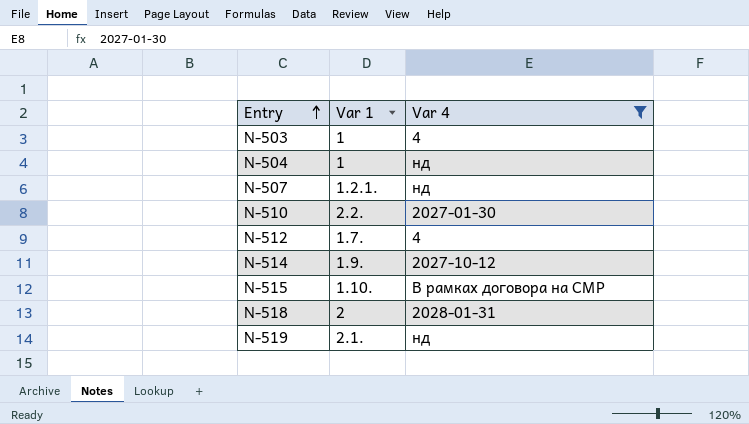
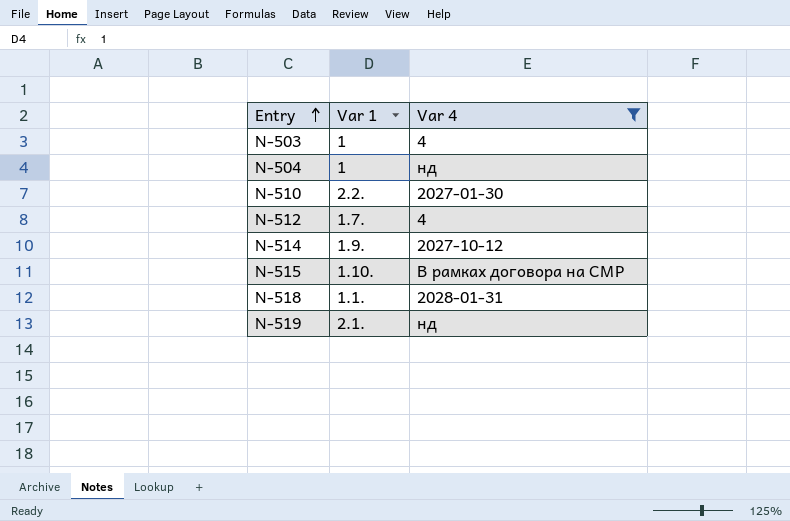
row N-507: 1.2.1. | нд -> none
N-518 | Var 1: 2 -> 1.1.

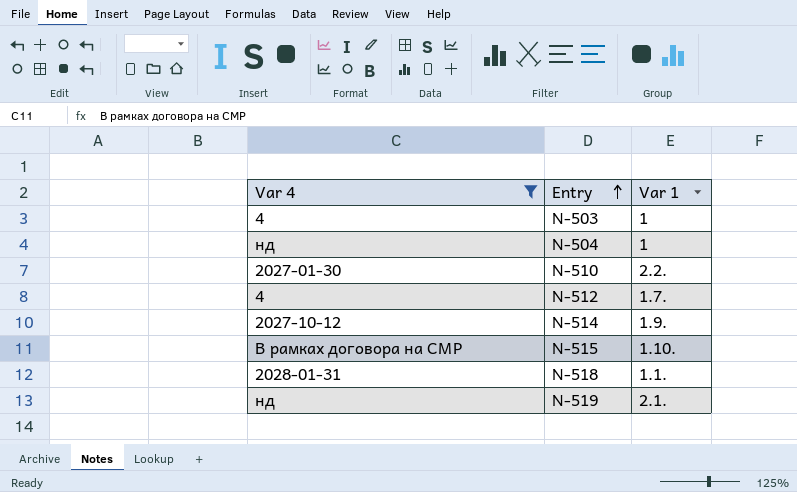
column Var 4 | position: 3 -> 1

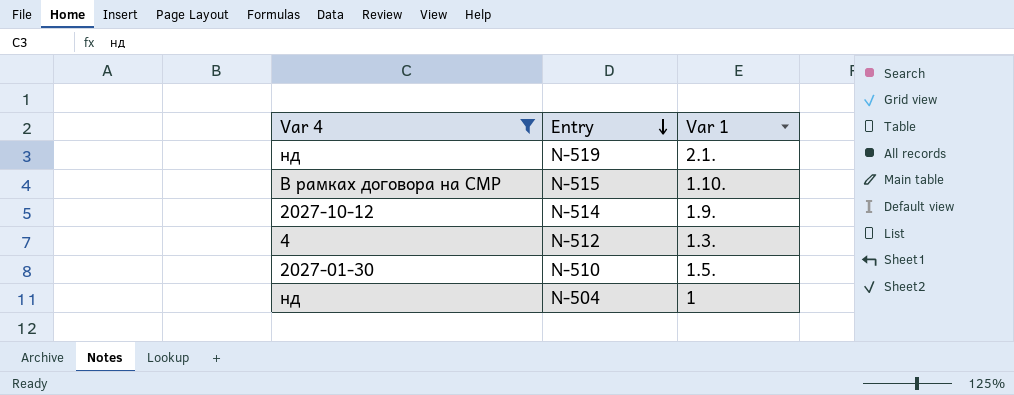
row order: Entry ascending -> Entry descending
row N-503: 4 | 1 -> none
row N-518: 2028-01-31 | 1.1. -> none
N-512 | Var 1: 1.7. -> 1.3.
N-510 | Var 1: 2.2. -> 1.5.

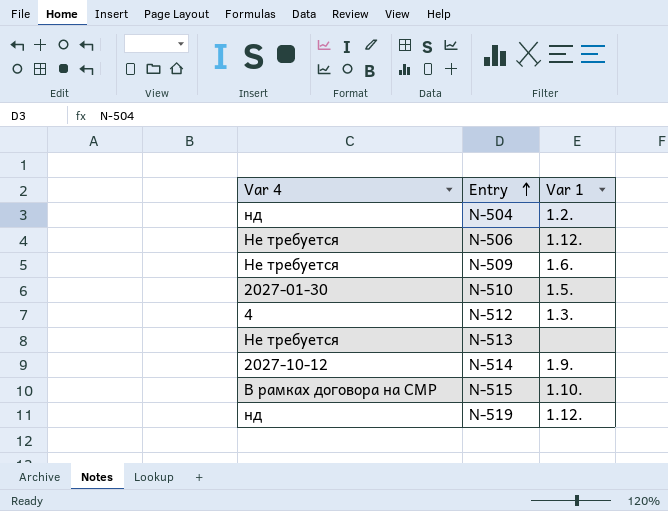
filter: Var 4 != Не требуется -> none
row order: Entry descending -> Entry ascending
N-504 | Var 1: 1 -> 1.2.
N-519 | Var 1: 2.1. -> 1.12.

